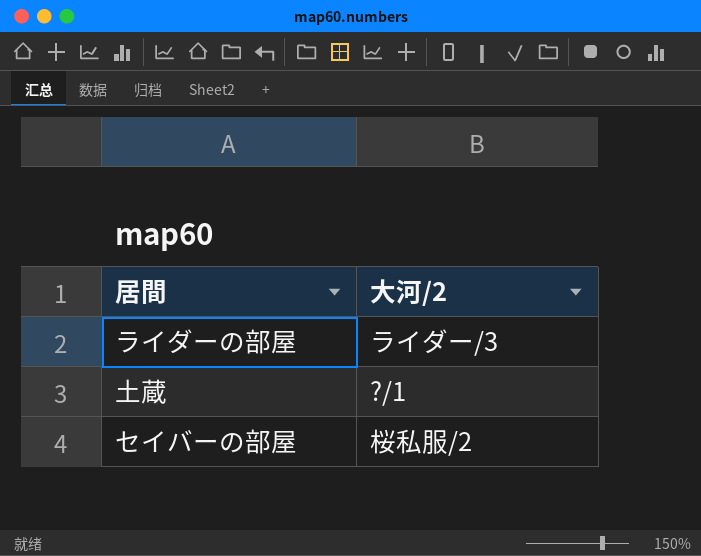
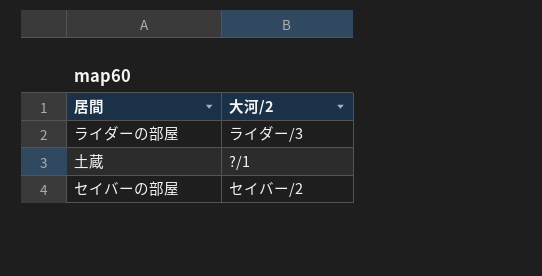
セイバーの部屋 | 大河/2: 桜私服/2 -> セイバー/2

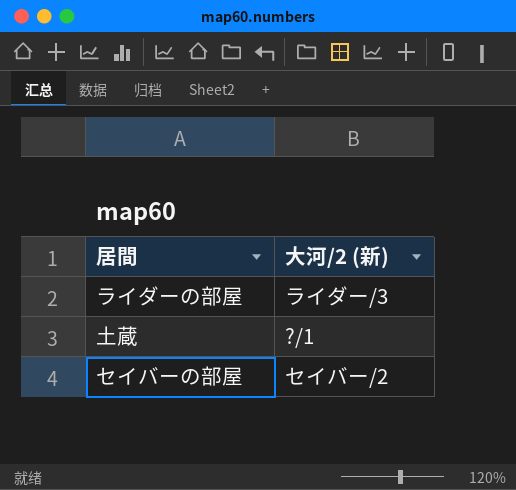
column name: 大河/2 -> 大河/2 (新)

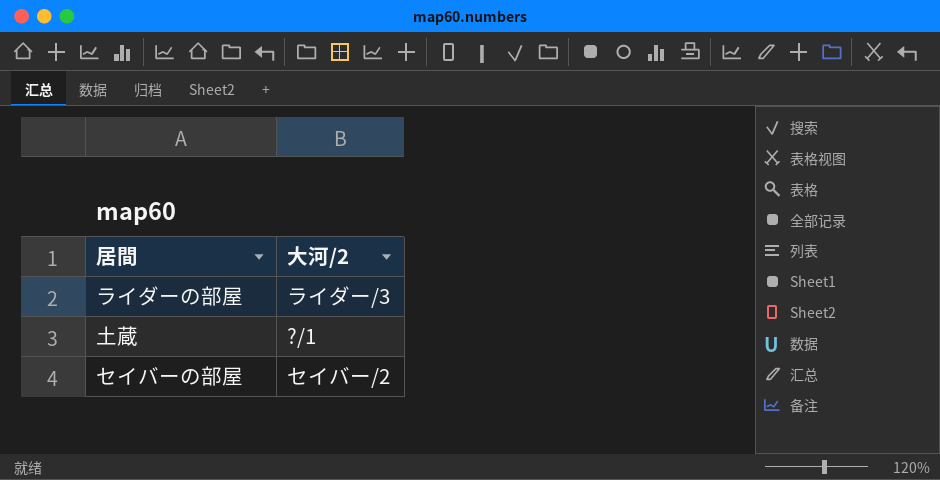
column name: 大河/2 (新) -> 大河/2

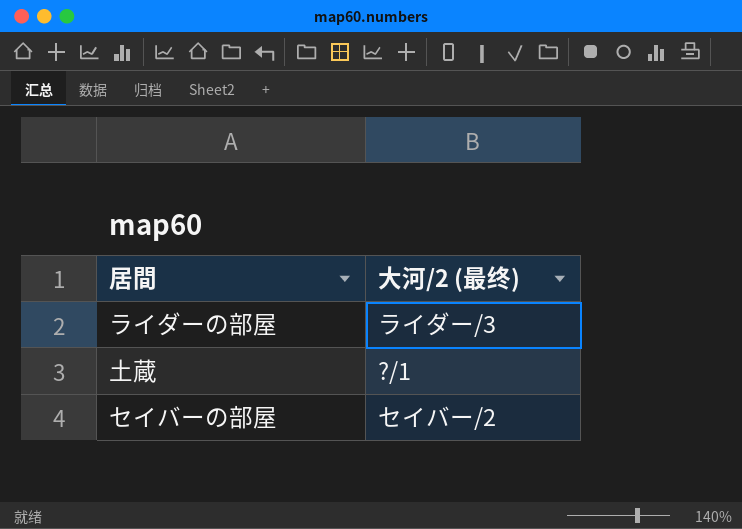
column name: 大河/2 -> 大河/2 (最终)

